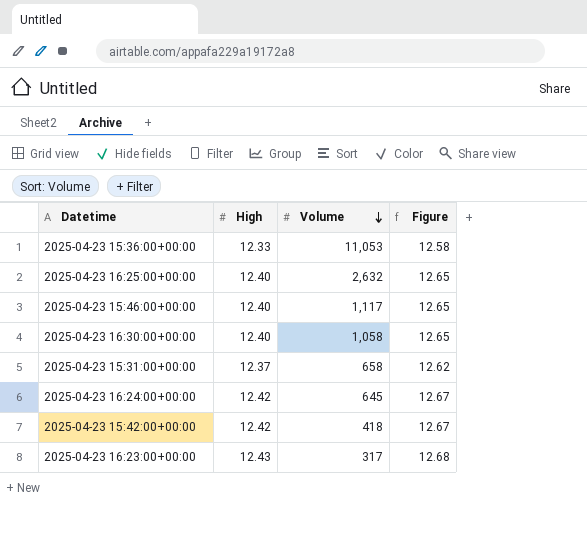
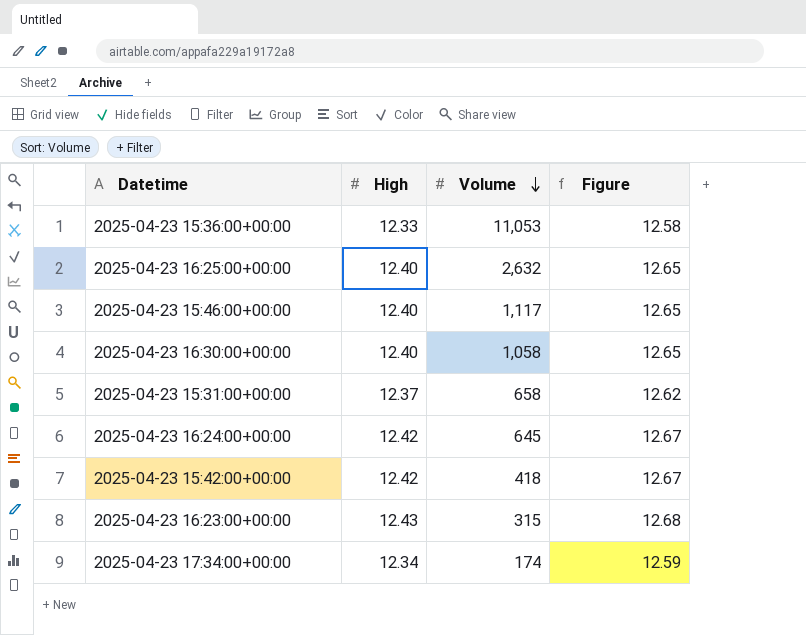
2025-04-23 16:23:00+00:00 | Volume: 317 -> 315
row 2025-04-23 17:34:00+00:00: none -> 12.34 | 174 | 12.59

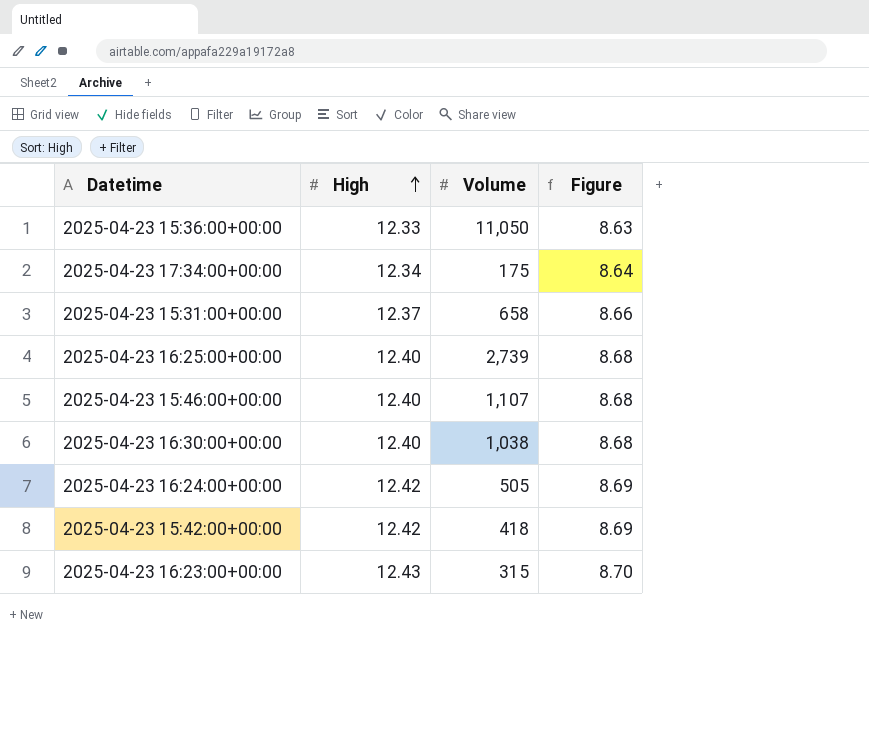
row order: Volume descending -> High ascending
column Figure | formula: [High] * 1.02 -> [High] * 0.7
2025-04-23 15:36:00+00:00 | Volume: 11,053 -> 11,050
2025-04-23 17:34:00+00:00 | Volume: 174 -> 175
2025-04-23 16:25:00+00:00 | Volume: 2,632 -> 2,739
2025-04-23 15:46:00+00:00 | Volume: 1,117 -> 1,107
2025-04-23 16:30:00+00:00 | Volume: 1,058 -> 1,038
2025-04-23 16:24:00+00:00 | Volume: 645 -> 505

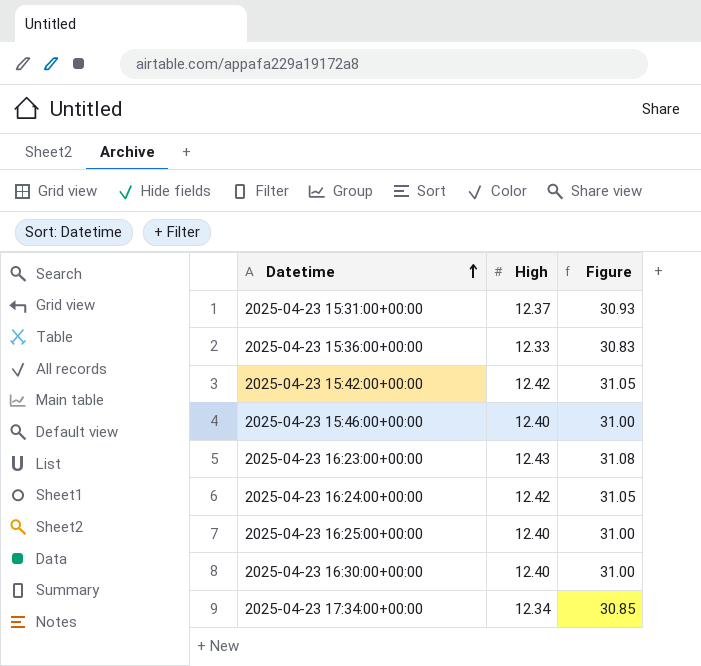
row order: High ascending -> Datetime ascending
column Volume | position: 3 -> none
column Figure | formula: [High] * 0.7 -> [High] * 2.5

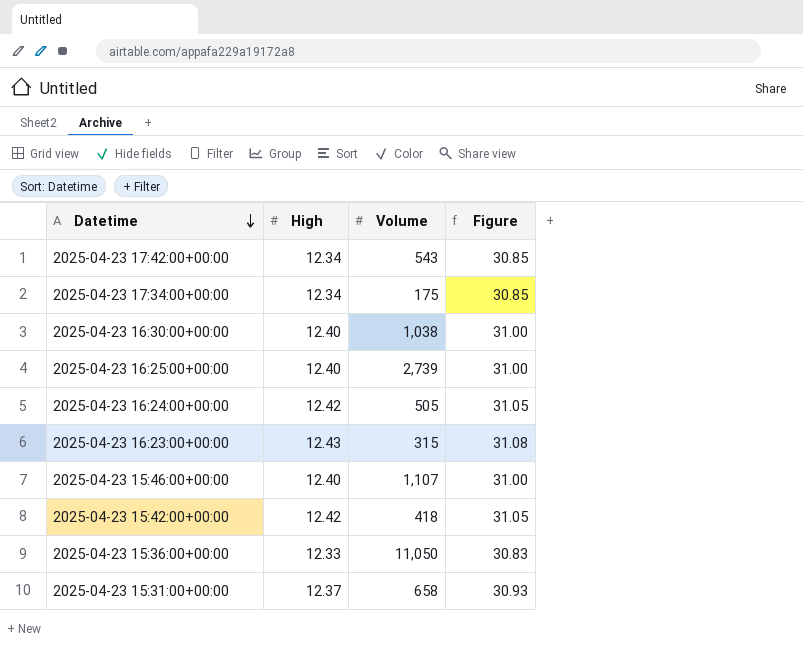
row order: Datetime ascending -> Datetime descending
column Volume | position: none -> 3
row 2025-04-23 17:42:00+00:00: none -> 12.34 | 543 | 30.85

